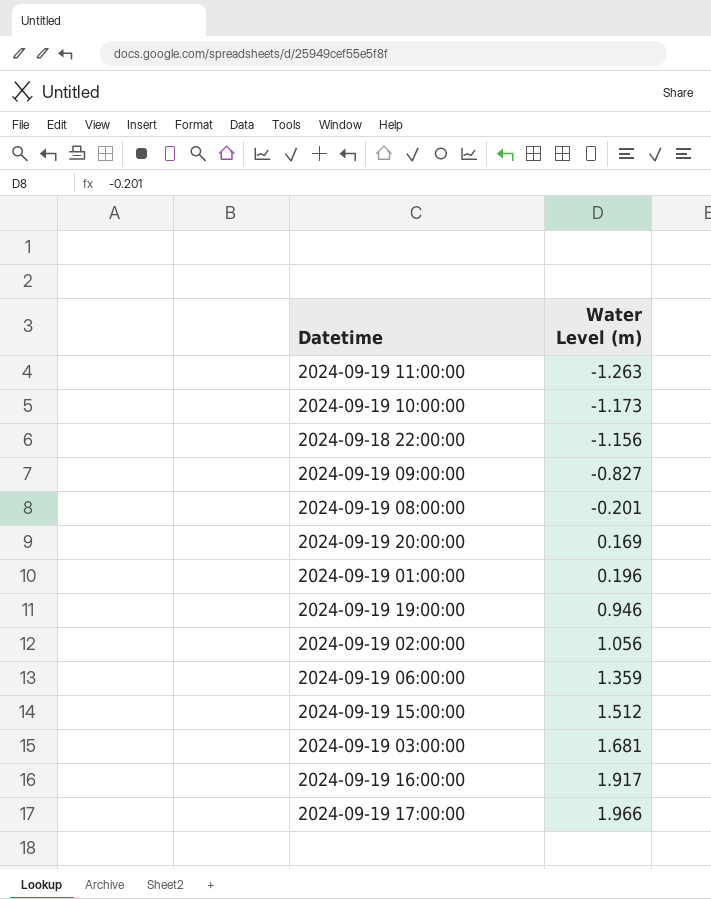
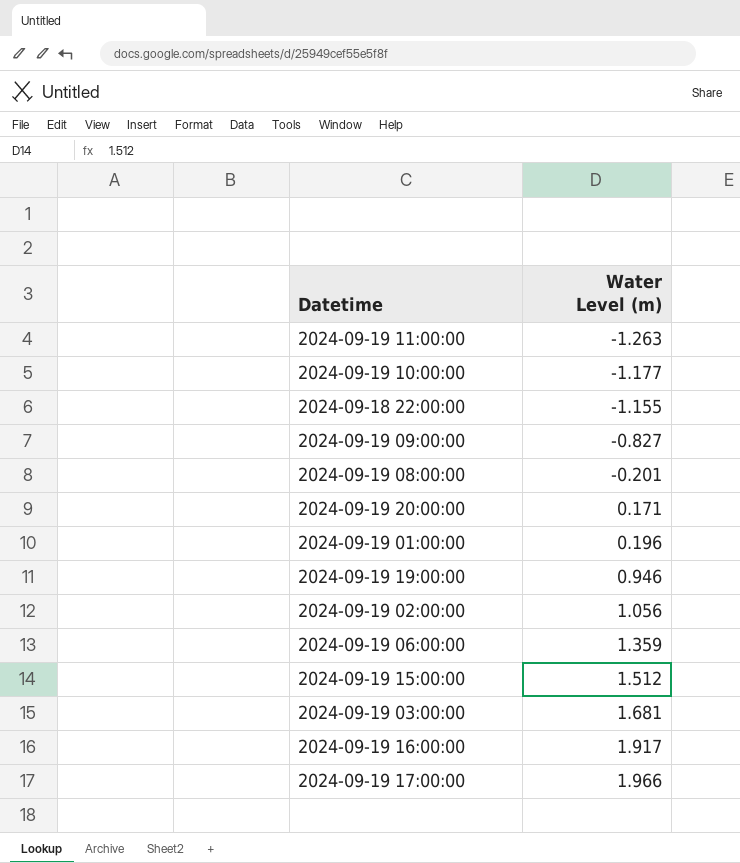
2024-09-19 10:00:00 | Water Level (m): -1.173 -> -1.177
2024-09-18 22:00:00 | Water Level (m): -1.156 -> -1.155
2024-09-19 20:00:00 | Water Level (m): 0.169 -> 0.171

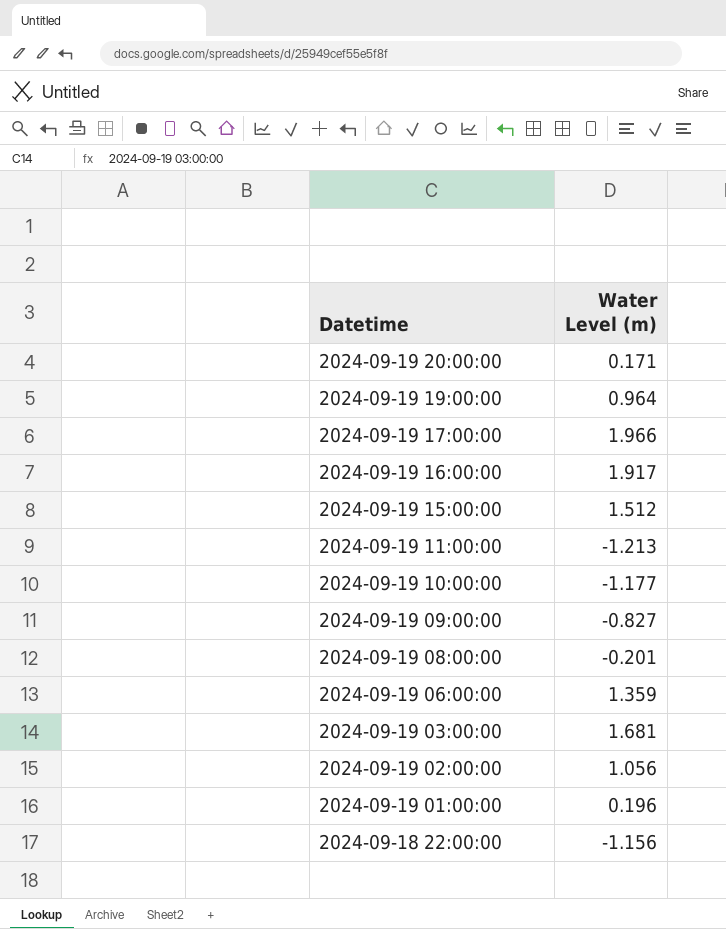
row order: Water Level (m) ascending -> Datetime descending
2024-09-19 19:00:00 | Water Level (m): 0.946 -> 0.964
2024-09-19 11:00:00 | Water Level (m): -1.263 -> -1.213
2024-09-18 22:00:00 | Water Level (m): -1.155 -> -1.156

